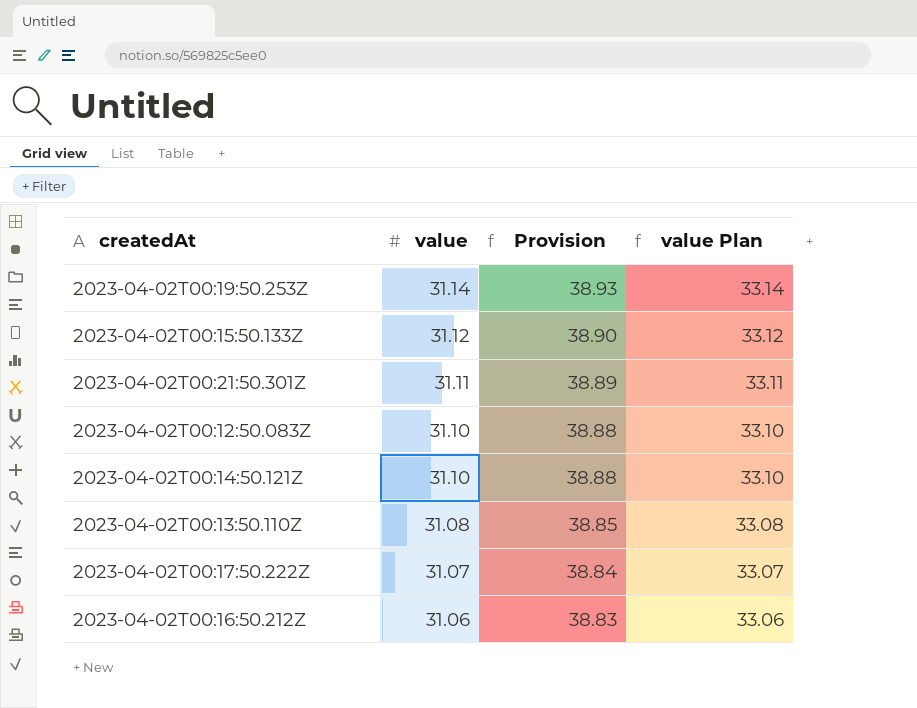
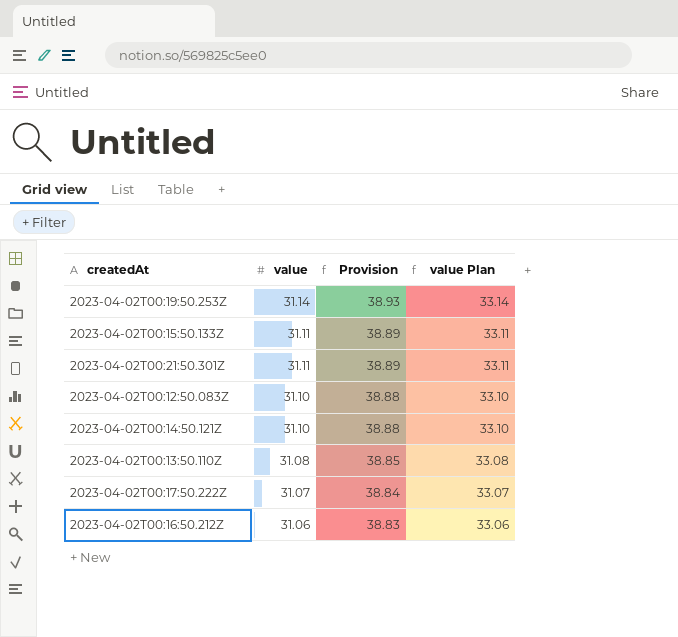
2023-04-02T00:15:50.133Z | value: 31.12 -> 31.11
2023-04-02T00:15:50.133Z | Provision: 38.90 -> 38.89
2023-04-02T00:15:50.133Z | value Plan: 33.12 -> 33.11

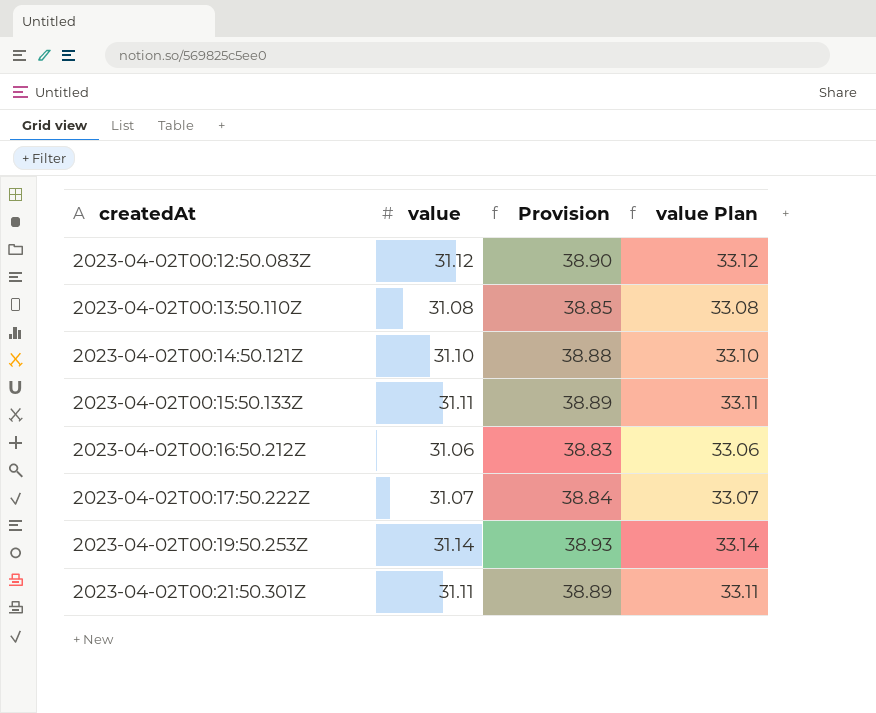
row order: value descending -> createdAt ascending
2023-04-02T00:12:50.083Z | value: 31.10 -> 31.12
2023-04-02T00:12:50.083Z | Provision: 38.88 -> 38.90
2023-04-02T00:12:50.083Z | value Plan: 33.10 -> 33.12

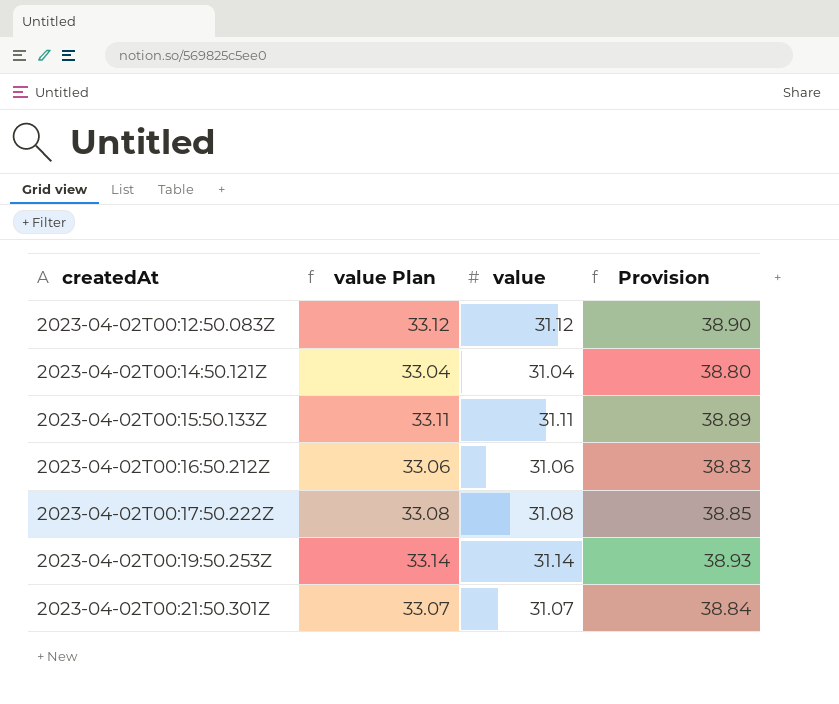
column value Plan | position: 4 -> 2
row 2023-04-02T00:13:50.110Z: 31.08 | 38.85 | 33.08 -> none
2023-04-02T00:14:50.121Z | value Plan: 33.10 -> 33.04
2023-04-02T00:14:50.121Z | value: 31.10 -> 31.04
2023-04-02T00:14:50.121Z | Provision: 38.88 -> 38.80
2023-04-02T00:17:50.222Z | value Plan: 33.07 -> 33.08
2023-04-02T00:17:50.222Z | value: 31.07 -> 31.08
2023-04-02T00:17:50.222Z | Provision: 38.84 -> 38.85
2023-04-02T00:21:50.301Z | value Plan: 33.11 -> 33.07
2023-04-02T00:21:50.301Z | value: 31.11 -> 31.07
2023-04-02T00:21:50.301Z | Provision: 38.89 -> 38.84

